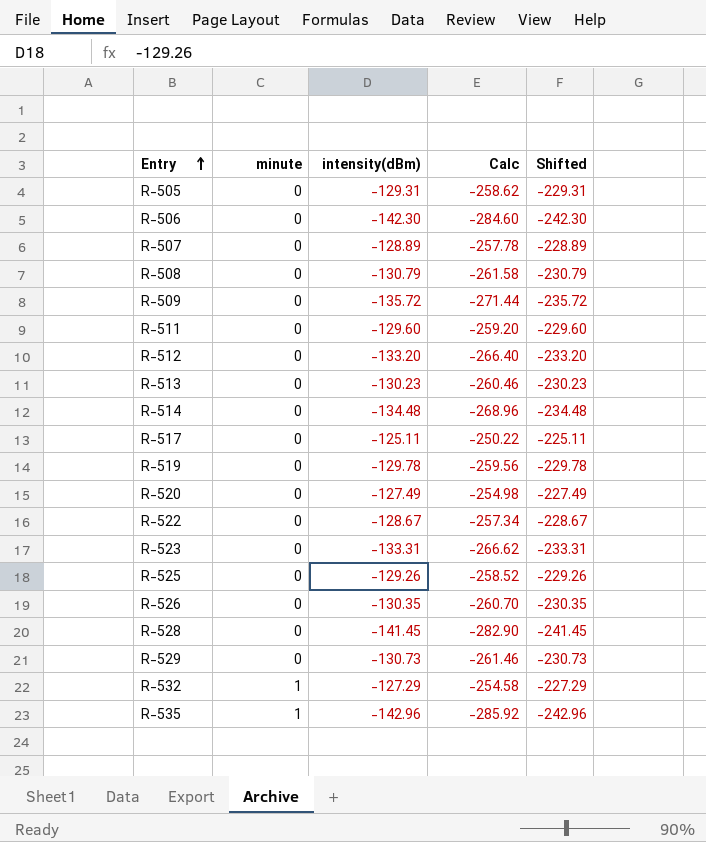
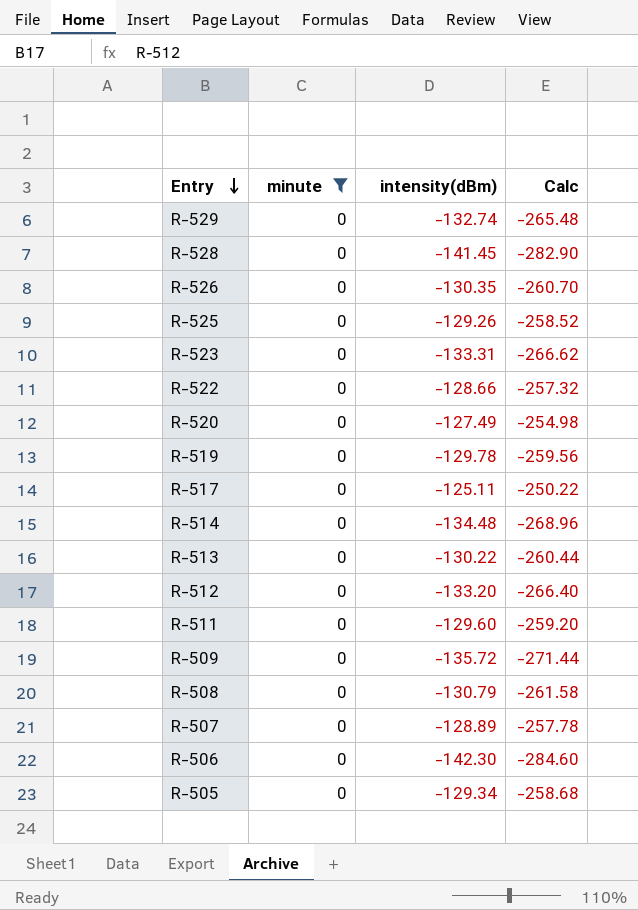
filter: none -> minute = 0
row order: Entry ascending -> Entry descending
column Shifted | formula: [intensity(dBm)] - 100 -> none
R-529 | intensity(dBm): -130.73 -> -132.74
R-529 | Calc: -261.46 -> -265.48
R-522 | intensity(dBm): -128.67 -> -128.66
R-522 | Calc: -257.34 -> -257.32
R-513 | intensity(dBm): -130.23 -> -130.22
R-513 | Calc: -260.46 -> -260.44
R-505 | intensity(dBm): -129.31 -> -129.34
R-505 | Calc: -258.62 -> -258.68

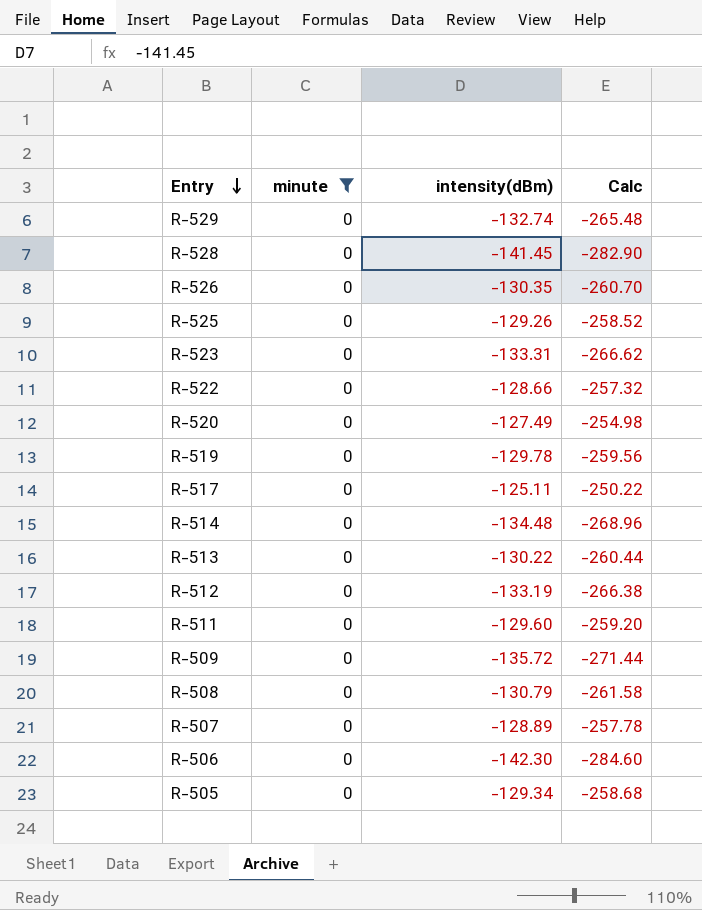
R-512 | intensity(dBm): -133.20 -> -133.19
R-512 | Calc: -266.40 -> -266.38

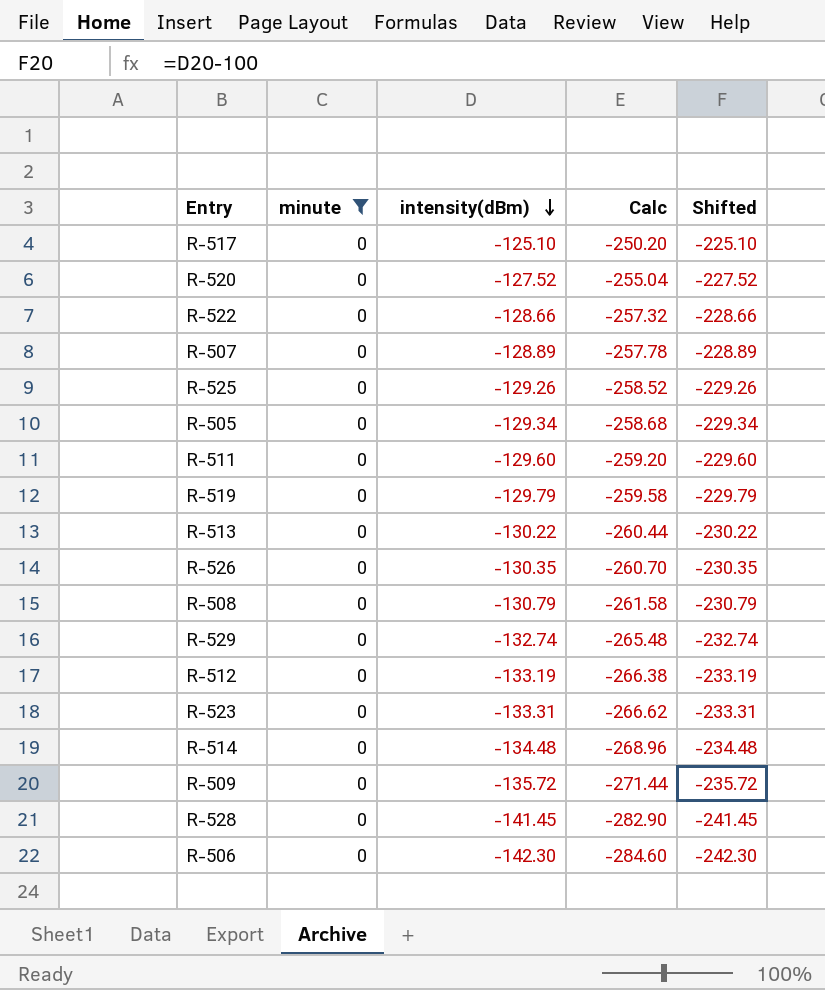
row order: Entry descending -> intensity(dBm) descending
column Shifted | formula: none -> [intensity(dBm)] - 100
R-517 | intensity(dBm): -125.11 -> -125.10
R-517 | Calc: -250.22 -> -250.20
R-520 | intensity(dBm): -127.49 -> -127.52
R-520 | Calc: -254.98 -> -255.04
R-519 | intensity(dBm): -129.78 -> -129.79
R-519 | Calc: -259.56 -> -259.58

